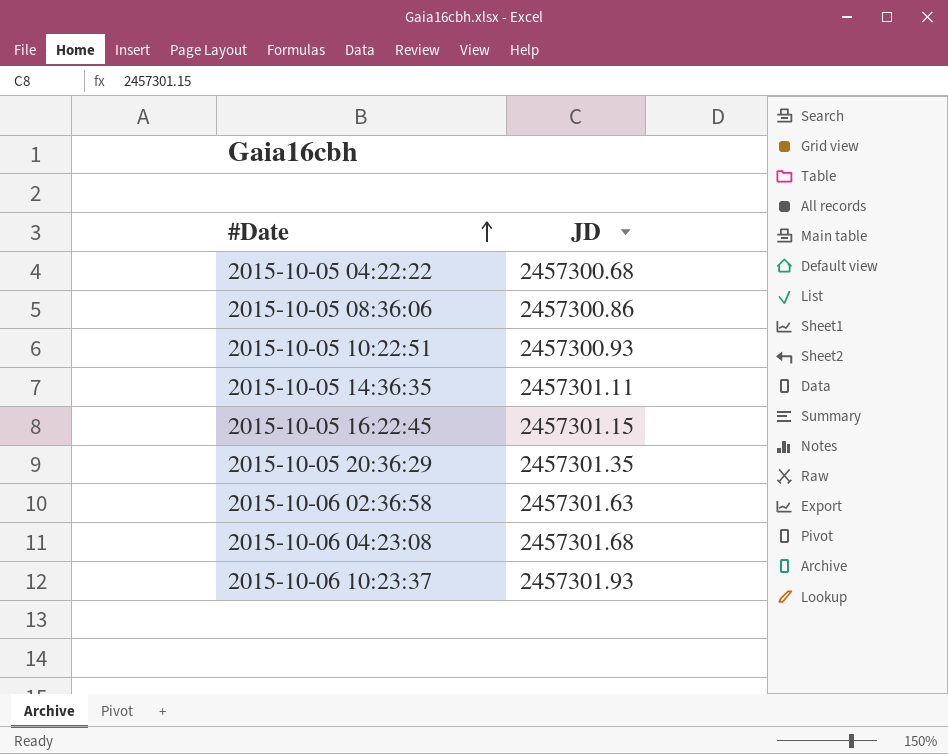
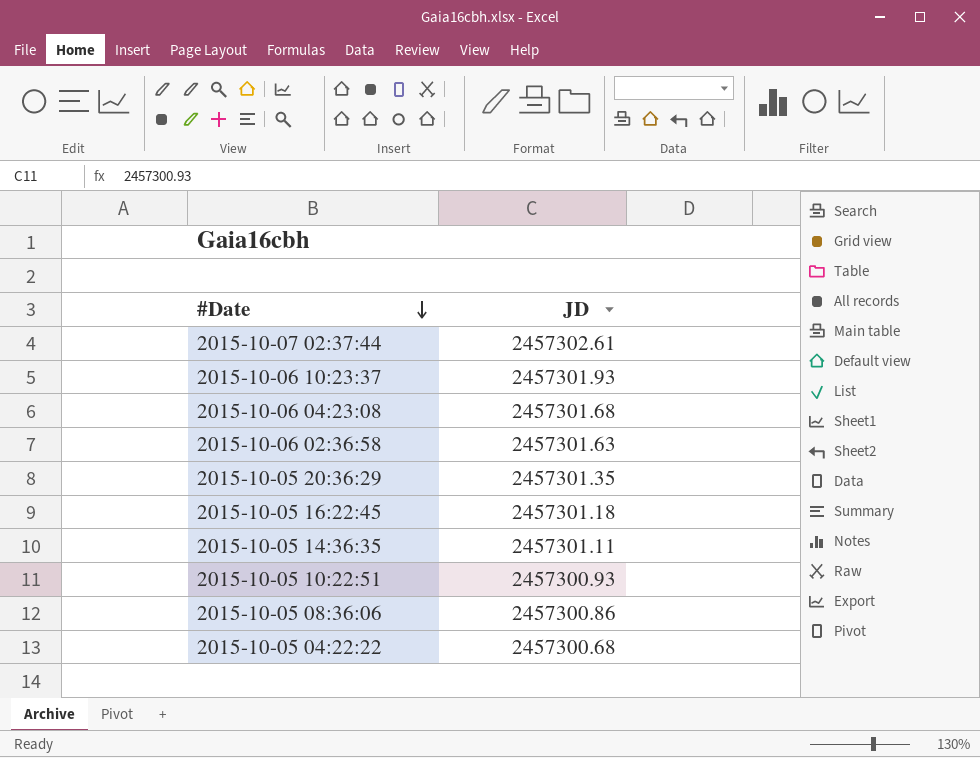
row order: #Date ascending -> #Date descending
row 2015-10-07 02:37:44: none -> 2457302.61
2015-10-05 16:22:45 | JD: 2457301.15 -> 2457301.18

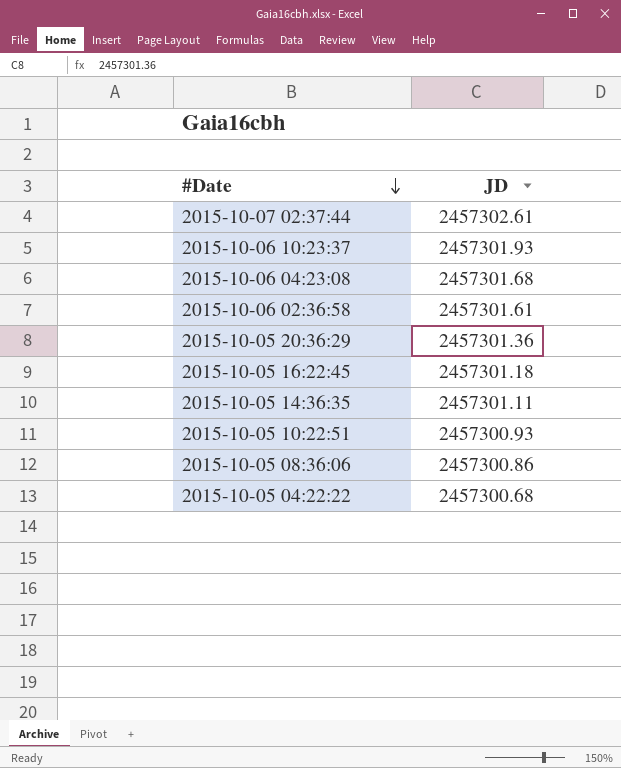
2015-10-06 02:36:58 | JD: 2457301.63 -> 2457301.61
2015-10-05 20:36:29 | JD: 2457301.35 -> 2457301.36

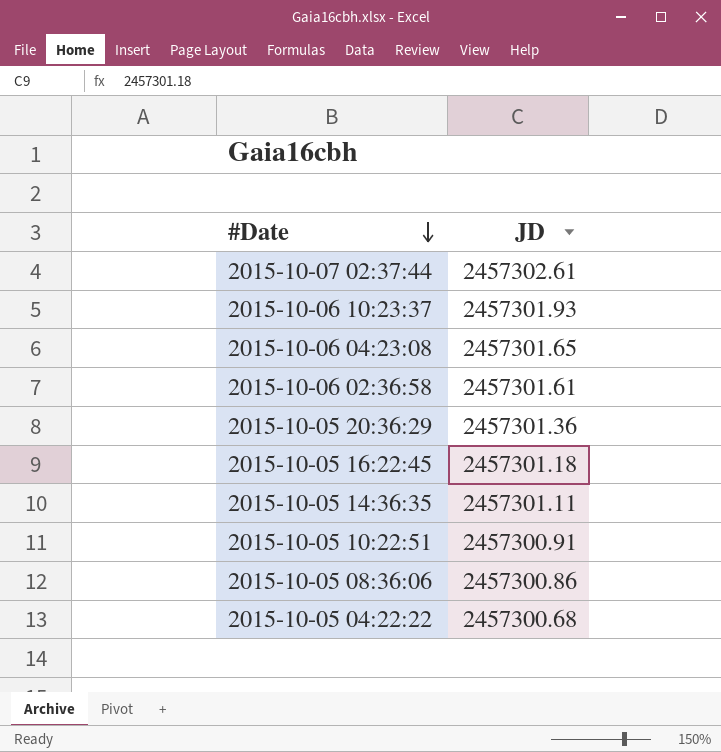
2015-10-06 04:23:08 | JD: 2457301.68 -> 2457301.65
2015-10-05 10:22:51 | JD: 2457300.93 -> 2457300.91

